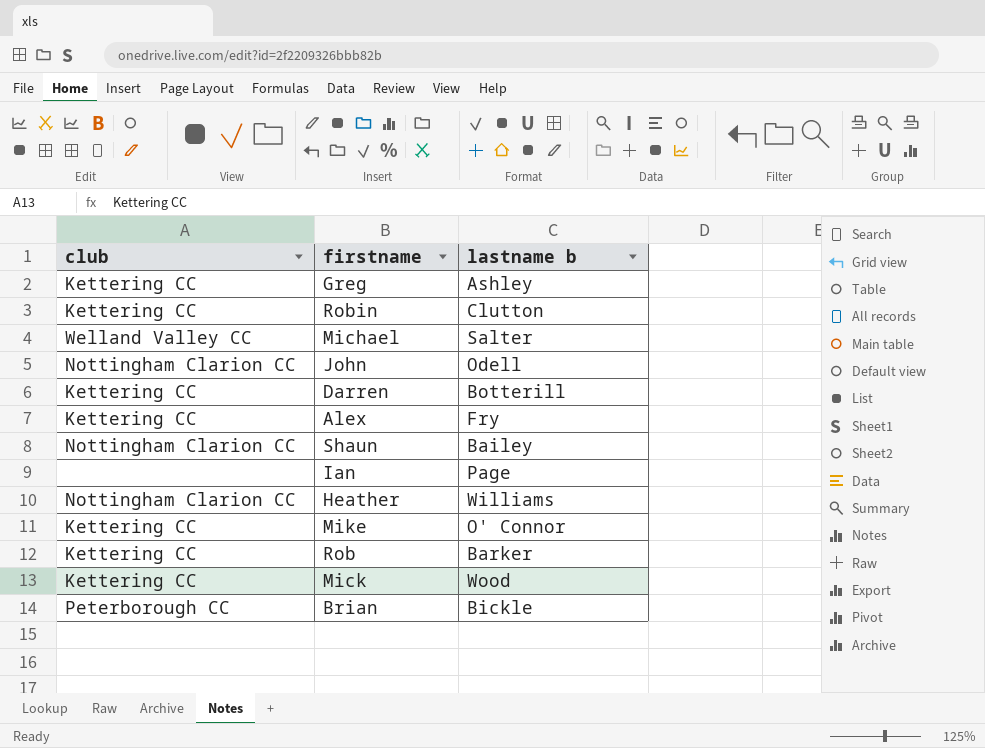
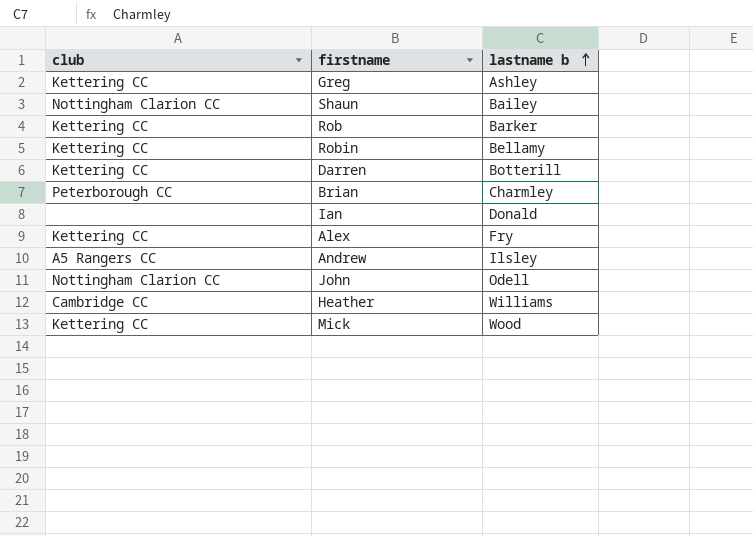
row order: none -> lastname b ascending
row Michael: Welland Valley CC | Salter -> none
row Mike: Kettering CC | O' Connor -> none
Robin | lastname b: Clutton -> Bellamy
Brian | lastname b: Bickle -> Charmley
Ian | lastname b: Page -> Donald
row Andrew: none -> A5 Rangers CC | Ilsley
Heather | club: Nottingham Clarion CC -> Cambridge CC

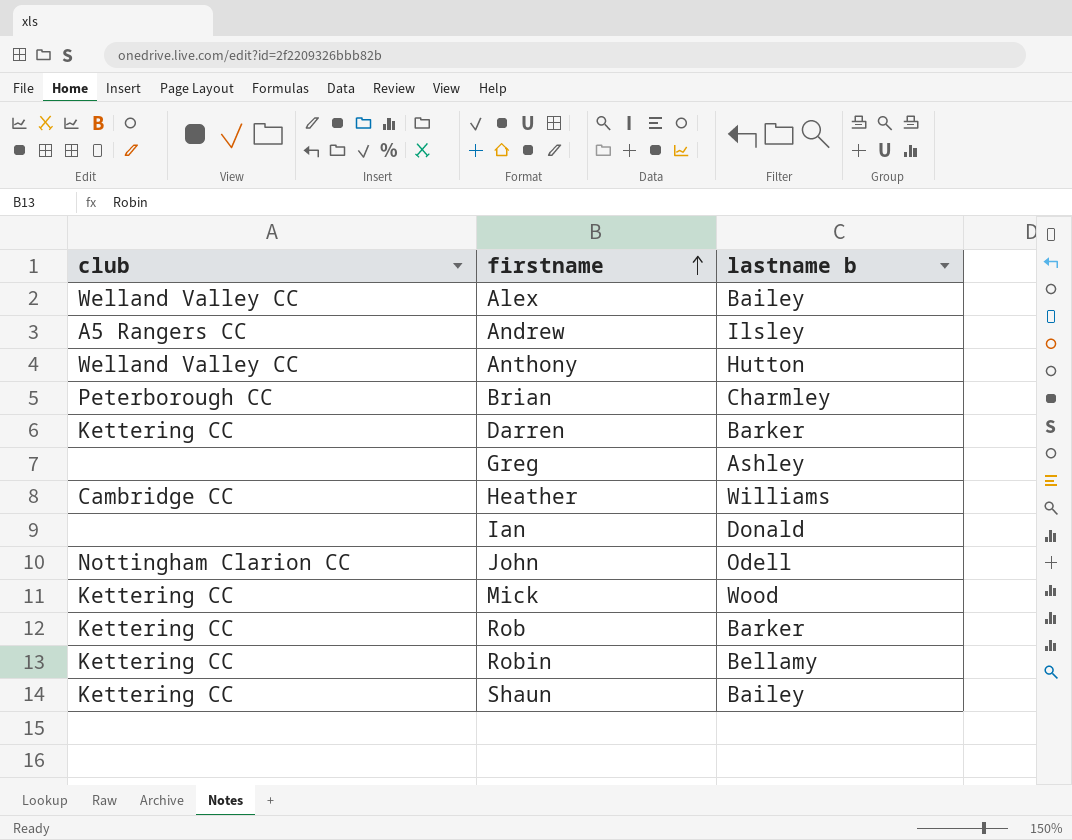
row order: lastname b ascending -> firstname ascending
Alex | club: Kettering CC -> Welland Valley CC
Alex | lastname b: Fry -> Bailey
row Anthony: none -> Welland Valley CC | Hutton
Darren | lastname b: Botterill -> Barker
Greg | club: Kettering CC -> none
Shaun | club: Nottingham Clarion CC -> Kettering CC

